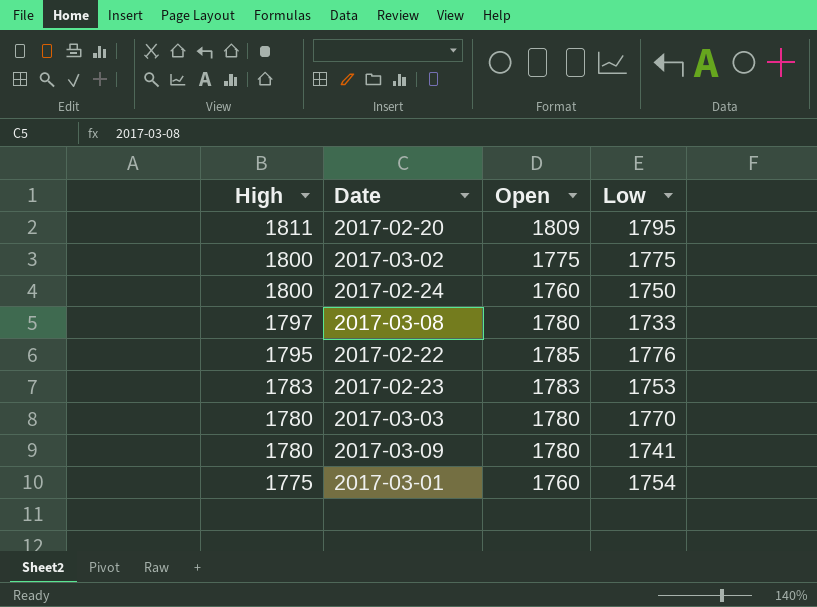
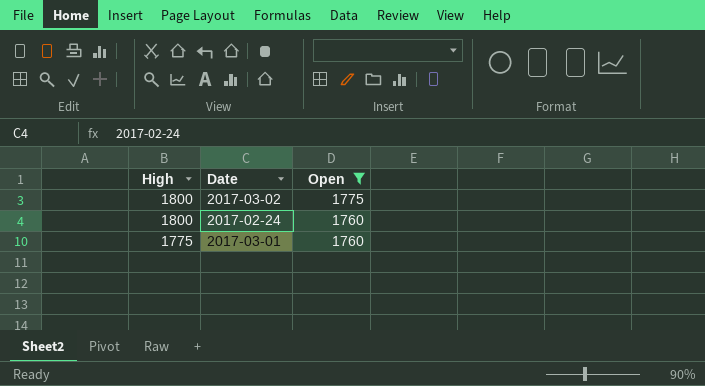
filter: none -> Open <= 1775
column Low | position: 4 -> none

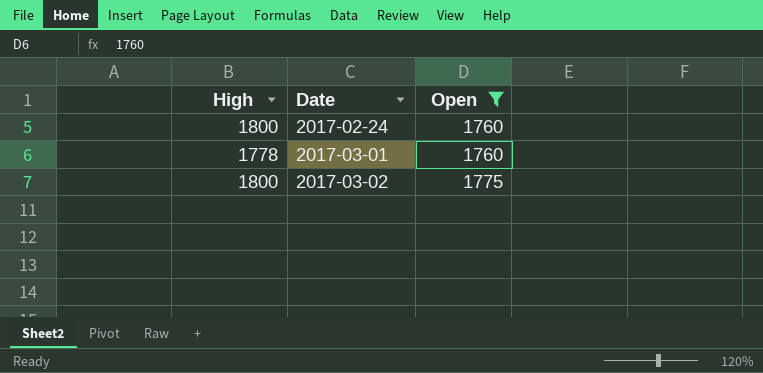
row order: High descending -> Date ascending
2017-03-01 | High: 1775 -> 1778

